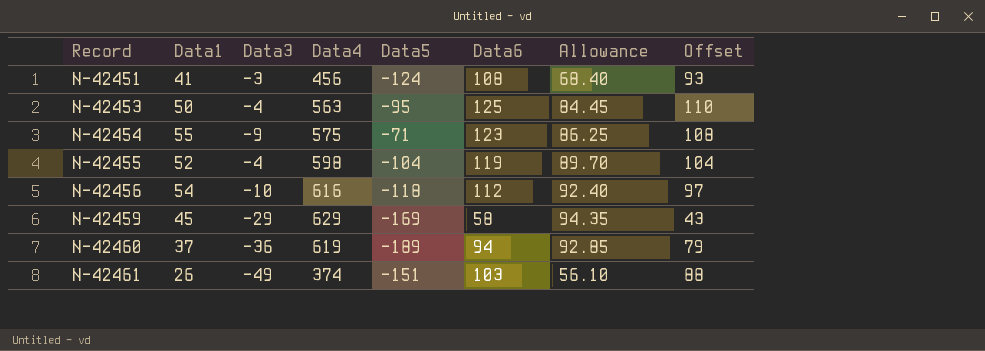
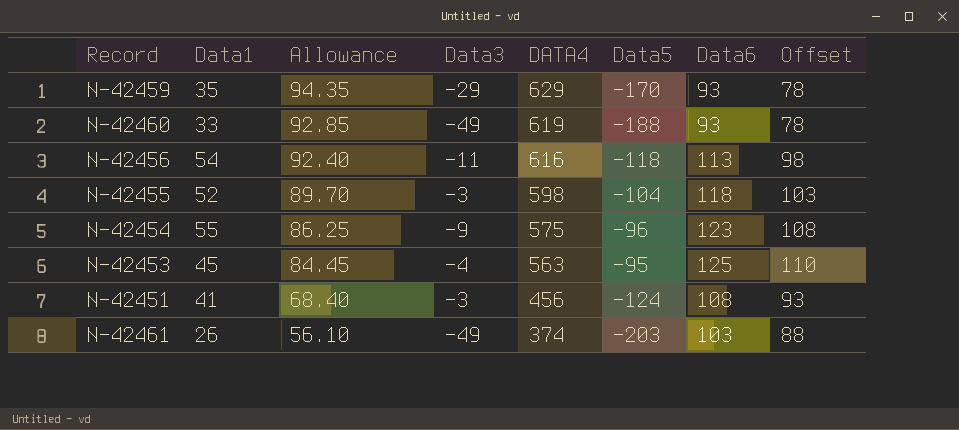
row order: Record ascending -> Allowance descending
column Allowance | position: 7 -> 3
column name: Data4 -> DATA4
N-42459 | Data1: 45 -> 35
N-42459 | Data5: -169 -> -170
N-42459 | Data6: 58 -> 93
N-42459 | Offset: 43 -> 78
N-42460 | Data1: 37 -> 33
N-42460 | Data3: -36 -> -49
N-42460 | Data5: -189 -> -188
N-42460 | Data6: 94 -> 93
N-42460 | Offset: 79 -> 78
N-42456 | Data3: -10 -> -11
N-42456 | Data6: 112 -> 113
N-42456 | Offset: 97 -> 98
N-42455 | Data3: -4 -> -3
N-42455 | Data6: 119 -> 118
N-42455 | Offset: 104 -> 103
N-42454 | Data5: -71 -> -96
N-42453 | Data1: 50 -> 45
N-42461 | Data5: -151 -> -203

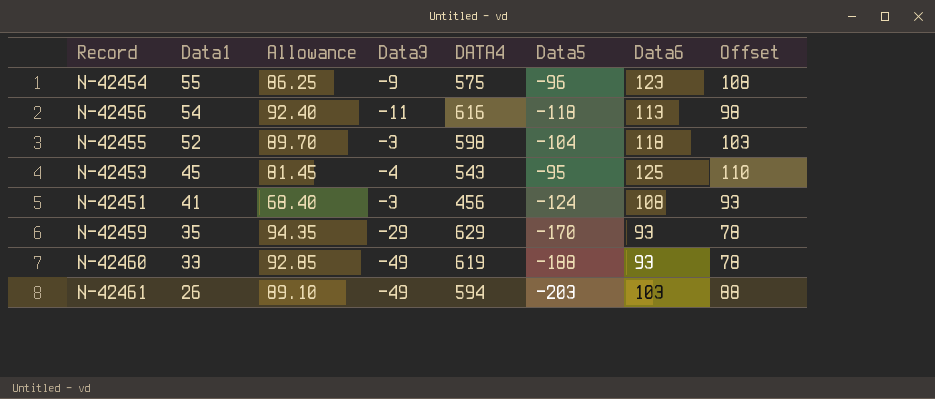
row order: Allowance descending -> Data1 descending
N-42453 | Allowance: 84.45 -> 81.45
N-42453 | DATA4: 563 -> 543
N-42461 | Allowance: 56.10 -> 89.10
N-42461 | DATA4: 374 -> 594

